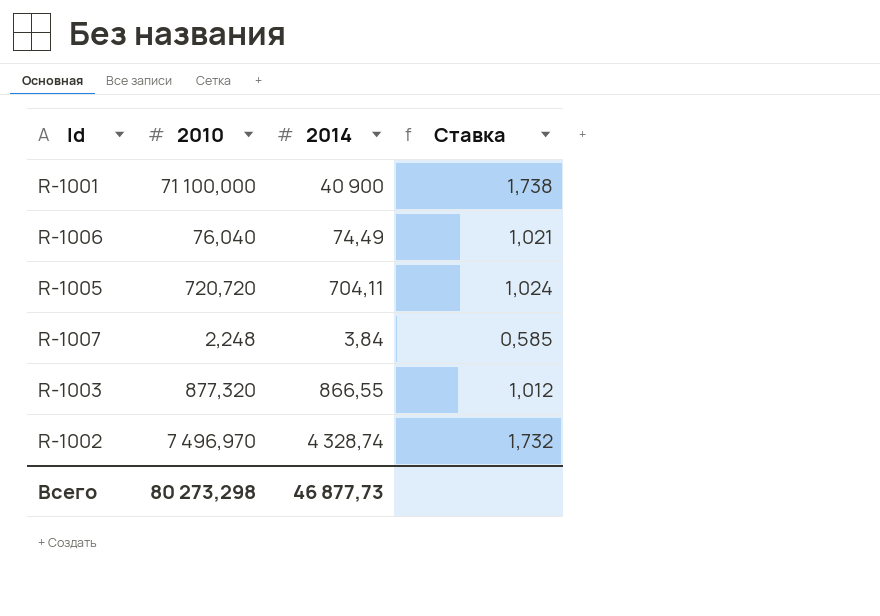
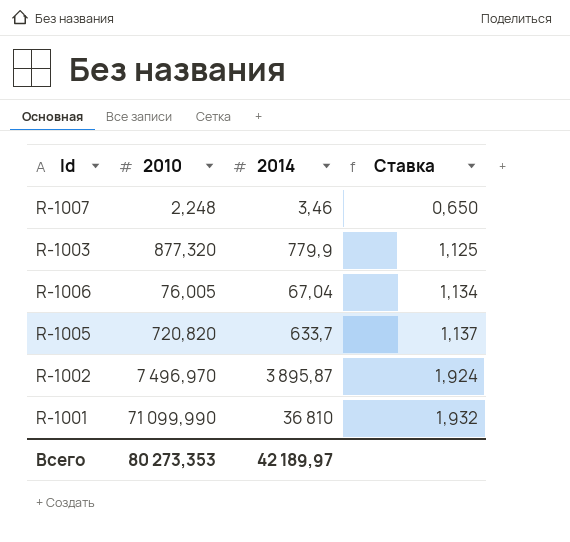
row order: none -> Ставка ascending
R-1007 | 2014: 3,84 -> 3,46
R-1007 | Ставка: 0,585 -> 0,650
R-1003 | 2014: 866,55 -> 779,9
R-1003 | Ставка: 1,012 -> 1,125
R-1006 | 2010: 76,040 -> 76,005
R-1006 | 2014: 74,49 -> 67,04
R-1006 | Ставка: 1,021 -> 1,134
R-1005 | 2010: 720,720 -> 720,820
R-1005 | 2014: 704,11 -> 633,7
R-1005 | Ставка: 1,024 -> 1,137
R-1002 | 2014: 4 328,74 -> 3 895,87
R-1002 | Ставка: 1,732 -> 1,924
R-1001 | 2010: 71 100,000 -> 71 099,990
R-1001 | 2014: 40 900 -> 36 810
R-1001 | Ставка: 1,738 -> 1,932
Всего | 2010: 80 273,298 -> 80 273,353
Всего | 2014: 46 877,73 -> 42 189,97

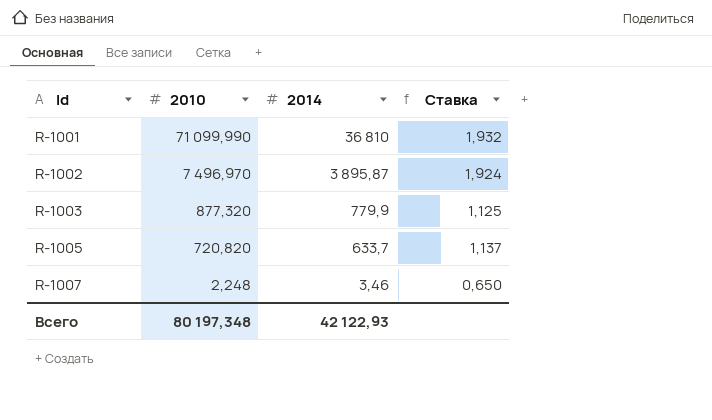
row order: Ставка ascending -> Id ascending
row R-1006: 76,005 | 67,04 | 1,134 -> none
Всего | 2010: 80 273,353 -> 80 197,348
Всего | 2014: 42 189,97 -> 42 122,93

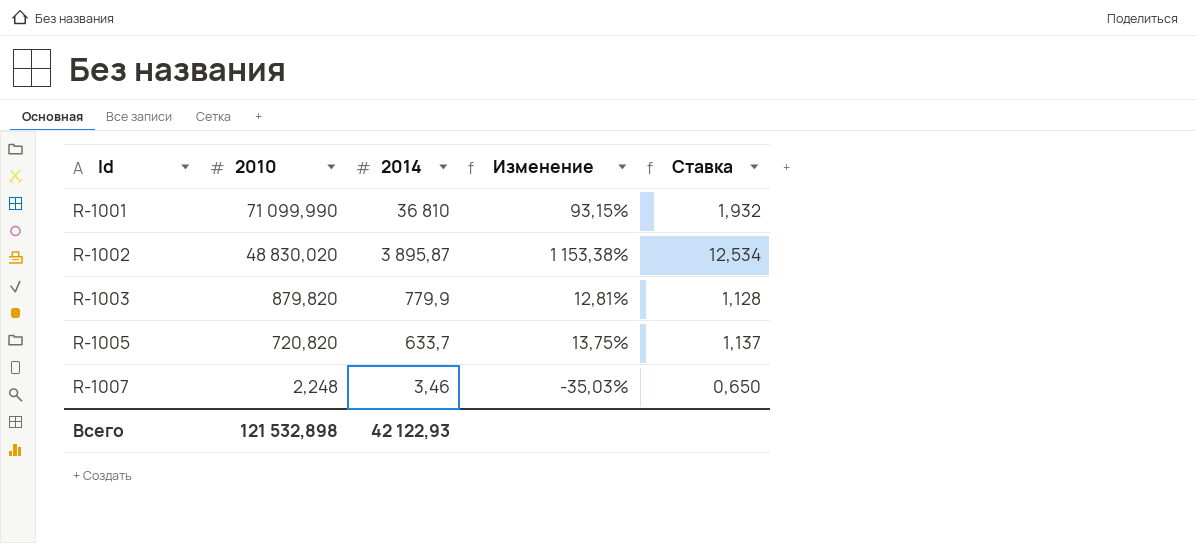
column Изменение | formula: none -> ([2010] - [2014]) / [2014]
R-1002 | 2010: 7 496,970 -> 48 830,020
R-1002 | Ставка: 1,924 -> 12,534
R-1003 | 2010: 877,320 -> 879,820
R-1003 | Ставка: 1,125 -> 1,128
Всего | 2010: 80 197,348 -> 121 532,898

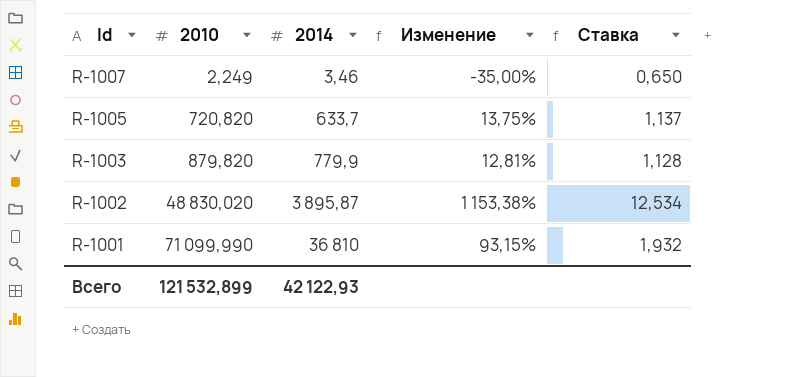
row order: Id ascending -> Id descending
R-1007 | 2010: 2,248 -> 2,249
R-1007 | Изменение: -35,03% -> -35,00%
Всего | 2010: 121 532,898 -> 121 532,899

